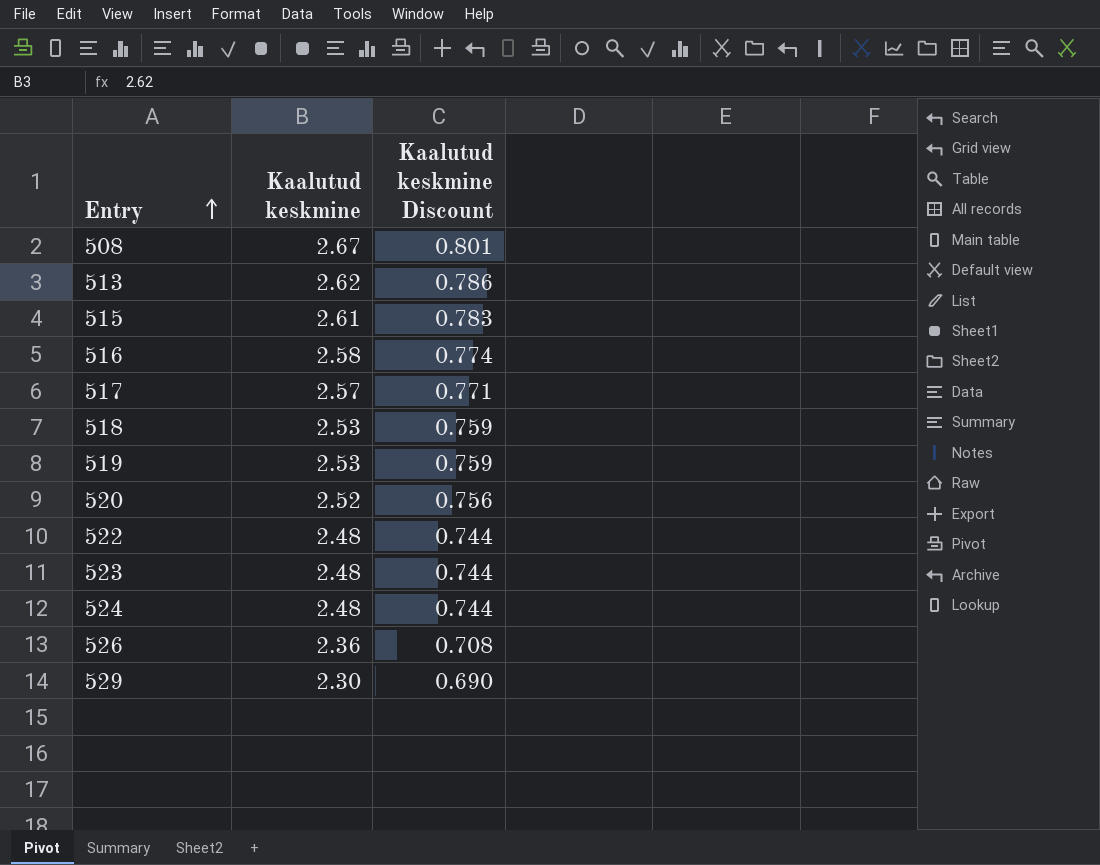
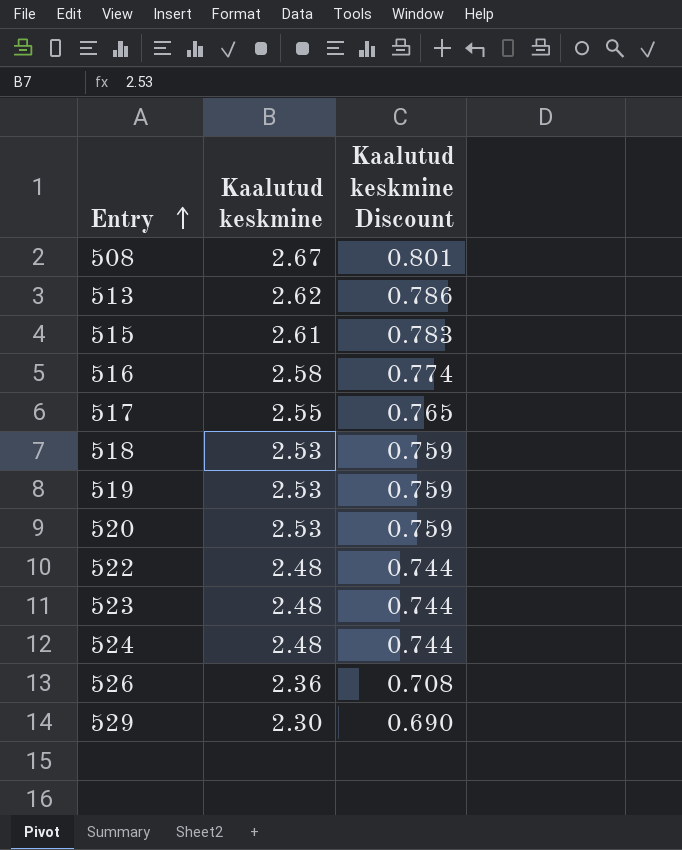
517 | Kaalutud keskmine: 2.57 -> 2.55
517 | Kaalutud keskmine Discount: 0.771 -> 0.765
520 | Kaalutud keskmine: 2.52 -> 2.53
520 | Kaalutud keskmine Discount: 0.756 -> 0.759

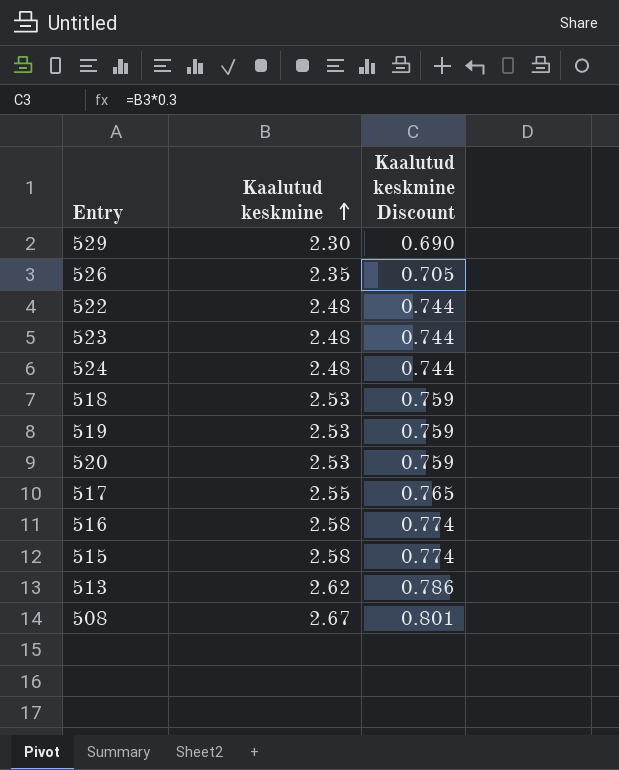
row order: Entry ascending -> Kaalutud keskmine ascending
526 | Kaalutud keskmine: 2.36 -> 2.35
526 | Kaalutud keskmine Discount: 0.708 -> 0.705
515 | Kaalutud keskmine: 2.61 -> 2.58
515 | Kaalutud keskmine Discount: 0.783 -> 0.774

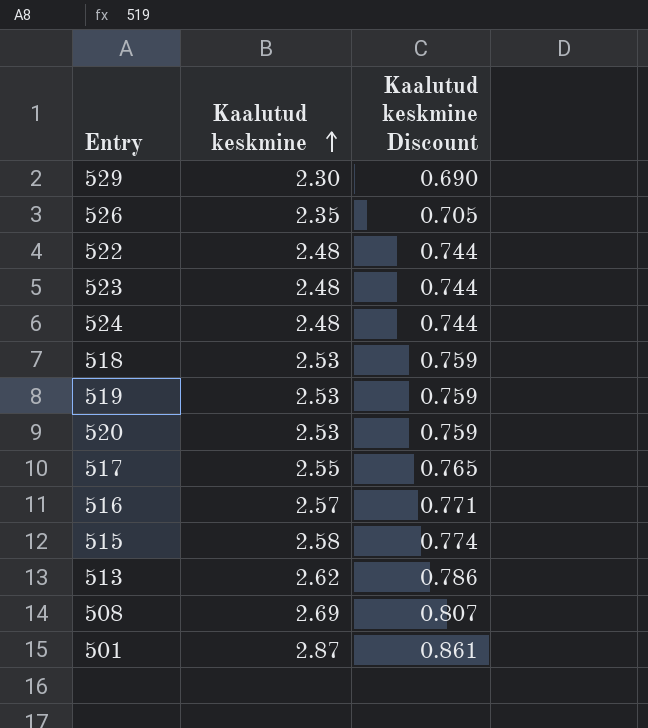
516 | Kaalutud keskmine: 2.58 -> 2.57
516 | Kaalutud keskmine Discount: 0.774 -> 0.771
508 | Kaalutud keskmine: 2.67 -> 2.69
508 | Kaalutud keskmine Discount: 0.801 -> 0.807
row 501: none -> 2.87 | 0.861

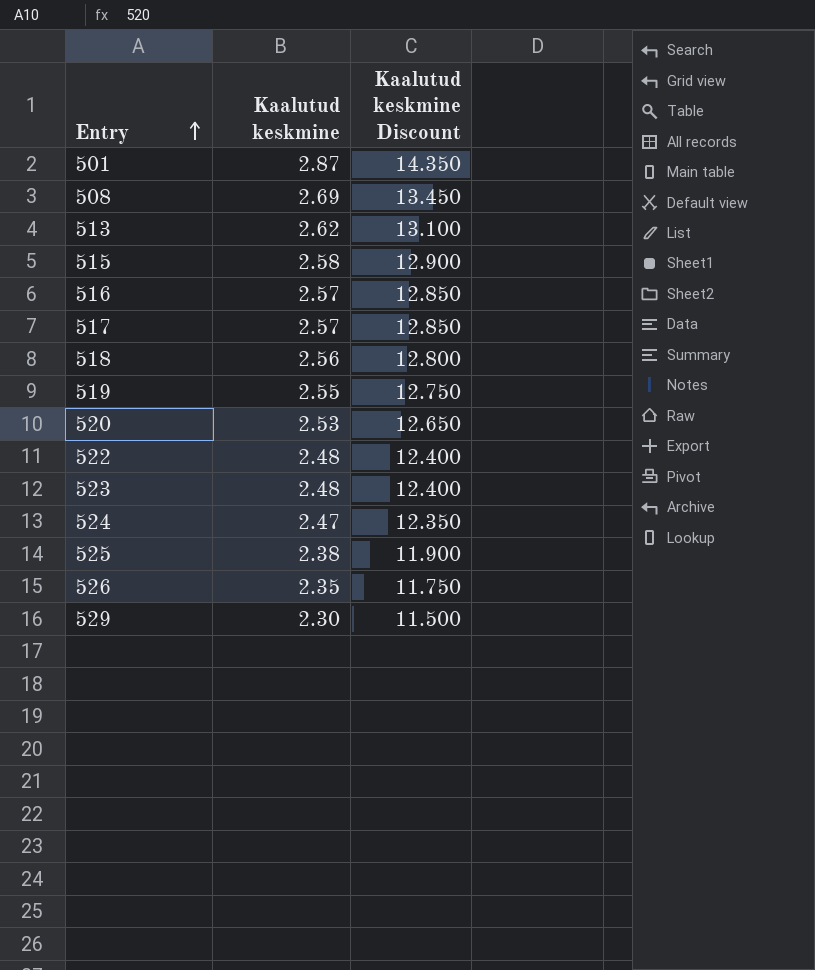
row order: Kaalutud keskmine ascending -> Entry ascending
column Kaalutud keskmine Discount | formula: [Kaalutud keskmine] * 0.3 -> [Kaalutud keskmine] * 5
517 | Kaalutud keskmine: 2.55 -> 2.57
518 | Kaalutud keskmine: 2.53 -> 2.56
519 | Kaalutud keskmine: 2.53 -> 2.55
524 | Kaalutud keskmine: 2.48 -> 2.47
row 525: none -> 2.38 | 11.900

